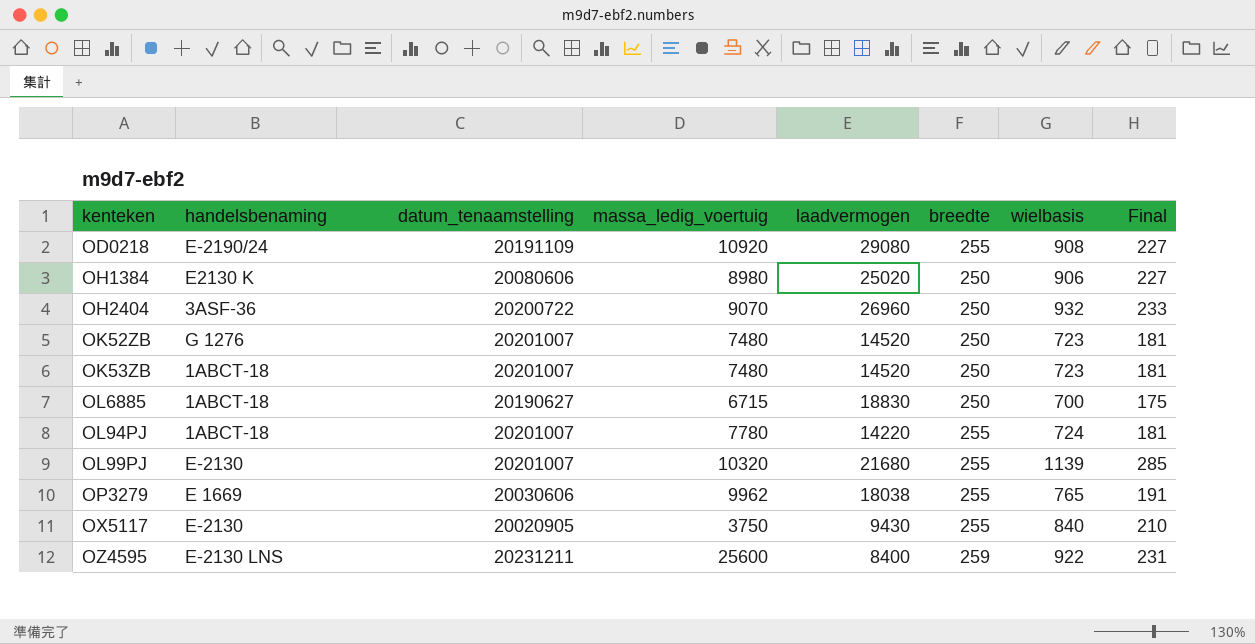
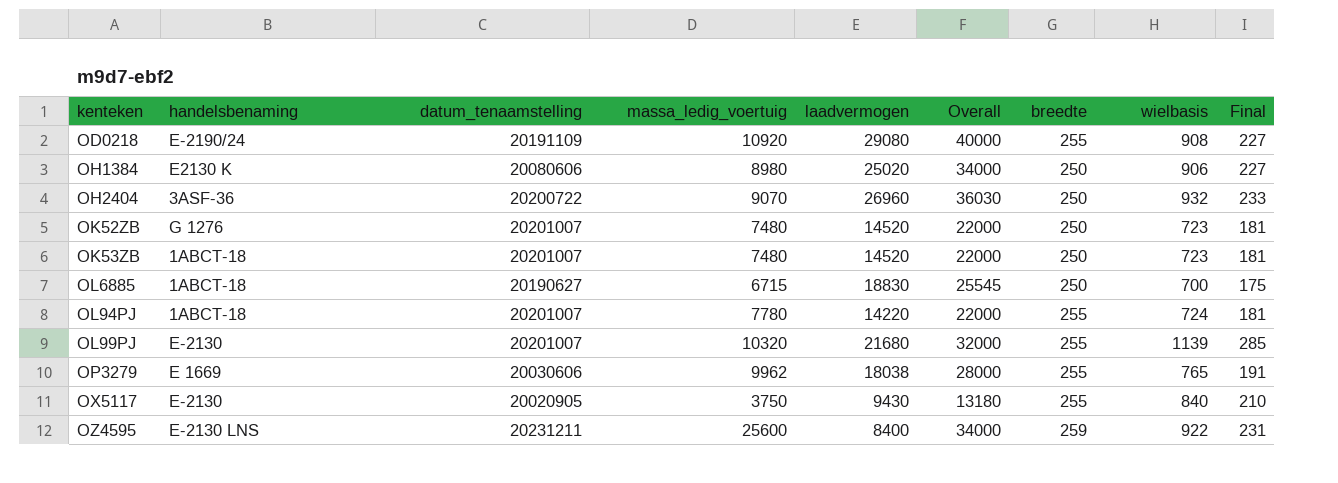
column Overall | formula: none -> [massa_ledig_voertuig] + [laadvermogen]

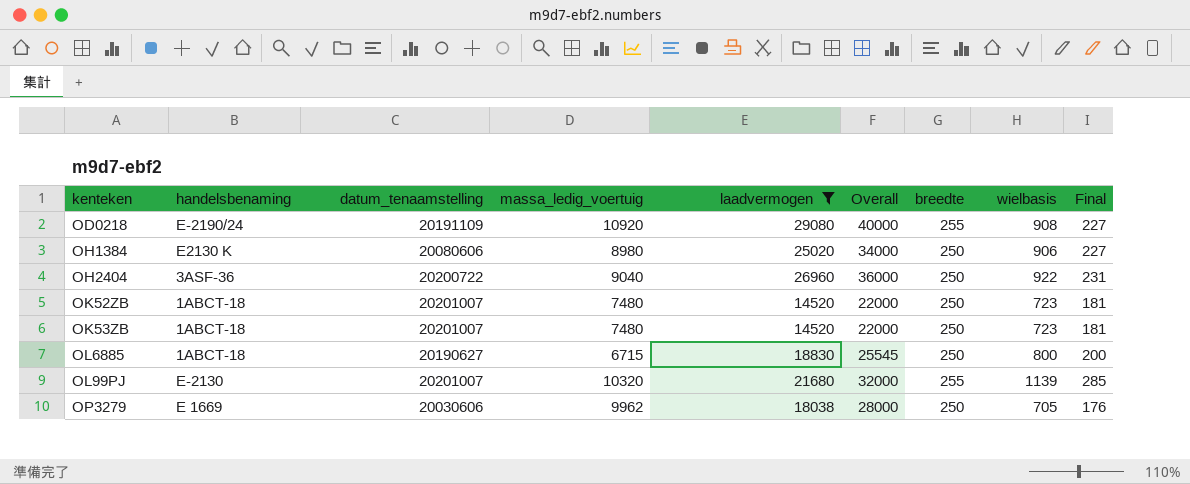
filter: none -> laadvermogen >= 14520
OH2404 | massa_ledig_voertuig: 9070 -> 9040
OH2404 | Overall: 36030 -> 36000
OH2404 | wielbasis: 932 -> 922
OH2404 | Final: 233 -> 231
OK52ZB | handelsbenaming: G 1276 -> 1ABCT-18
OL6885 | wielbasis: 700 -> 800
OL6885 | Final: 175 -> 200
OP3279 | breedte: 255 -> 250
OP3279 | wielbasis: 765 -> 705
OP3279 | Final: 191 -> 176

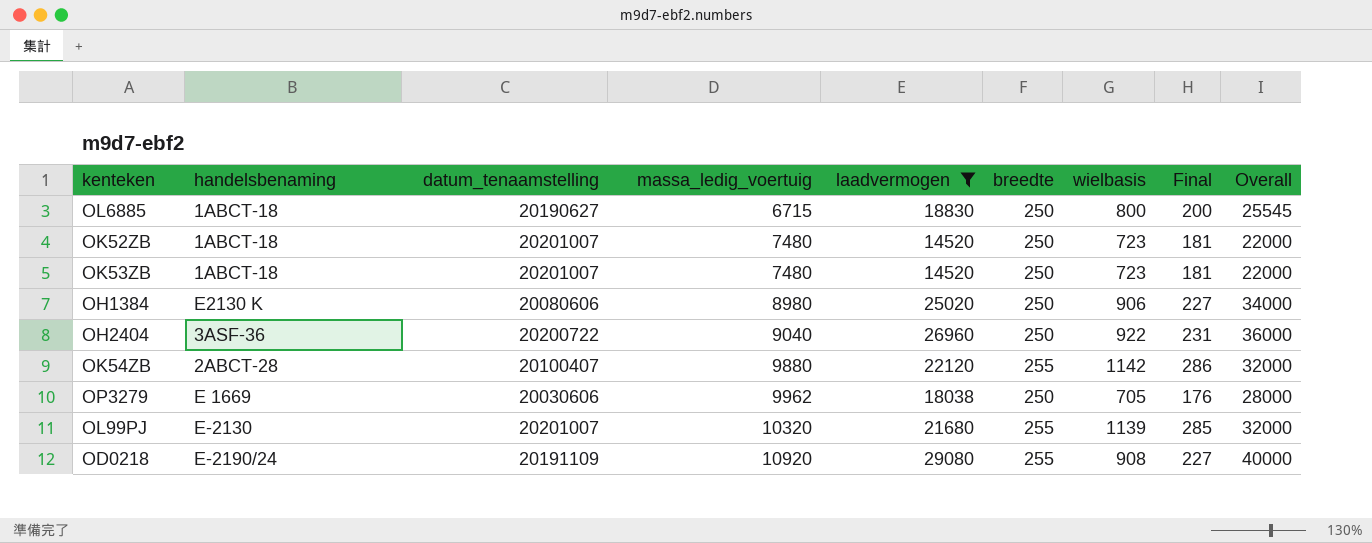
row order: none -> massa_ledig_voertuig ascending
column Overall | position: 6 -> 9
row OK54ZB: none -> 2ABCT-28 | 20100407 | 9880 | 22120 | 255 | 1142 | 286 | 32000

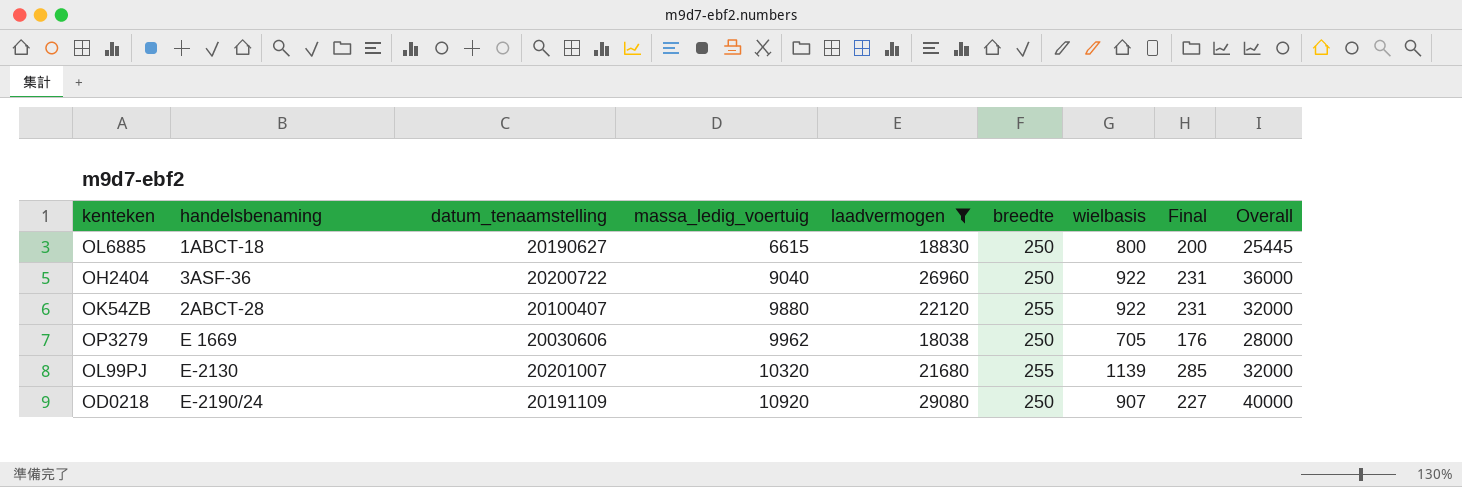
row OK52ZB: 1ABCT-18 | 20201007 | 7480 | 14520 | 250 | 723 | 181 | 22000 -> none
row OK53ZB: 1ABCT-18 | 20201007 | 7480 | 14520 | 250 | 723 | 181 | 22000 -> none
row OH1384: E2130 K | 20080606 | 8980 | 25020 | 250 | 906 | 227 | 34000 -> none
OL6885 | massa_ledig_voertuig: 6715 -> 6615
OL6885 | Overall: 25545 -> 25445
OK54ZB | wielbasis: 1142 -> 922
OK54ZB | Final: 286 -> 231
OD0218 | breedte: 255 -> 250
OD0218 | wielbasis: 908 -> 907

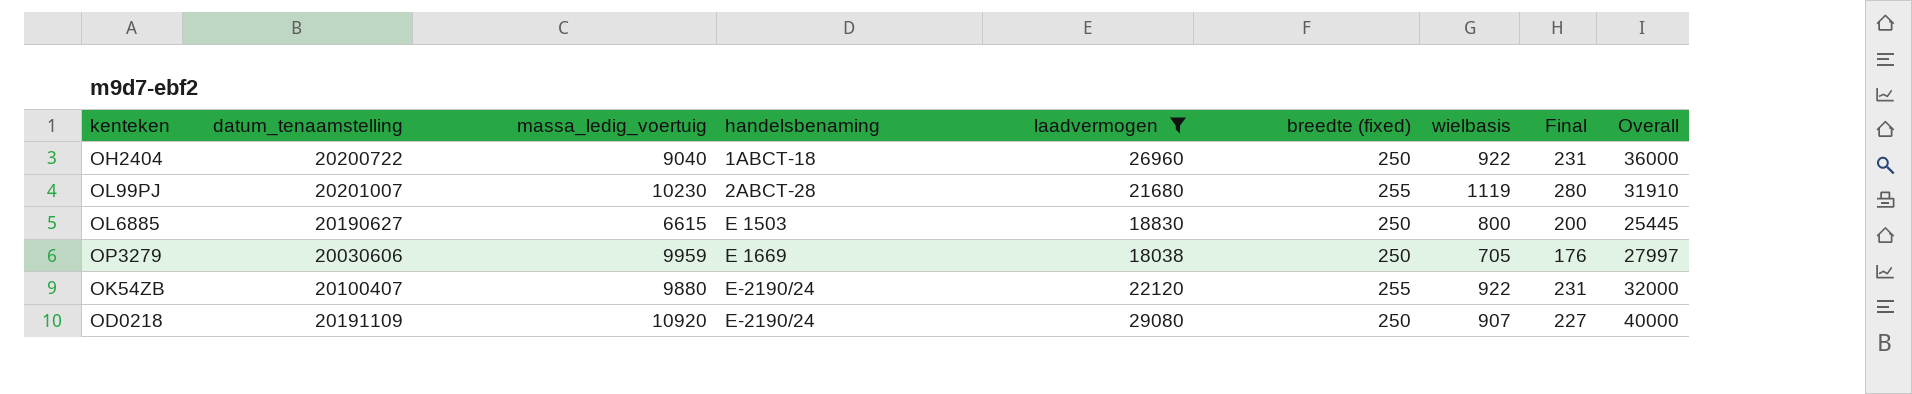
row order: massa_ledig_voertuig ascending -> handelsbenaming ascending
column handelsbenaming | position: 2 -> 4
column name: breedte -> breedte (fixed)
OH2404 | handelsbenaming: 3ASF-36 -> 1ABCT-18
OL99PJ | massa_ledig_voertuig: 10320 -> 10230
OL99PJ | handelsbenaming: E-2130 -> 2ABCT-28
OL99PJ | wielbasis: 1139 -> 1119
OL99PJ | Final: 285 -> 280
OL99PJ | Overall: 32000 -> 31910
OL6885 | handelsbenaming: 1ABCT-18 -> E 1503
OP3279 | massa_ledig_voertuig: 9962 -> 9959
OP3279 | Overall: 28000 -> 27997
OK54ZB | handelsbenaming: 2ABCT-28 -> E-2190/24

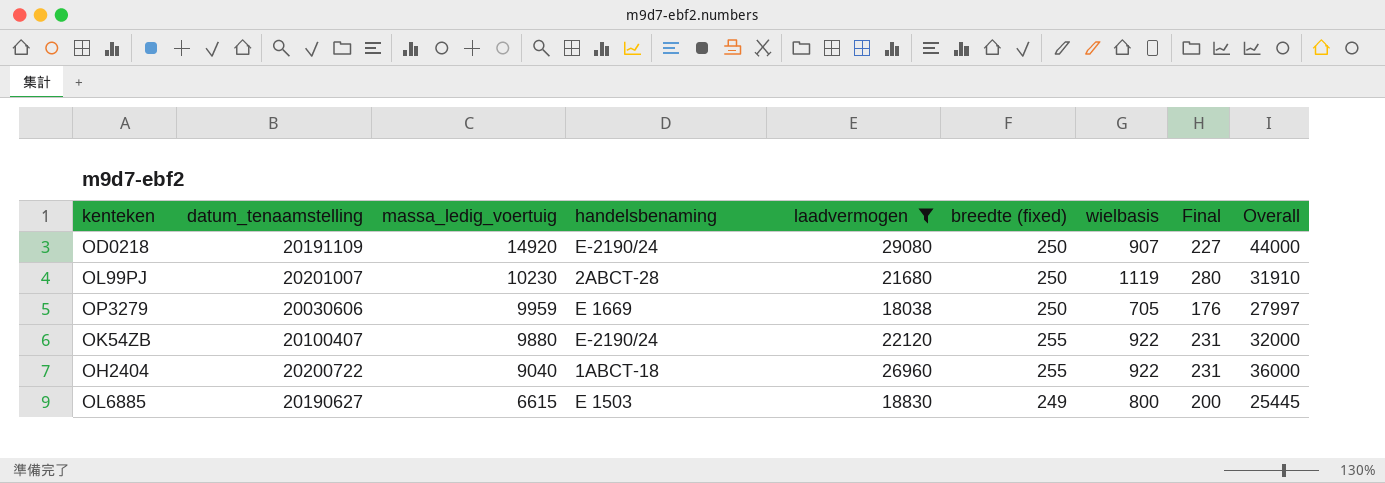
row order: handelsbenaming ascending -> massa_ledig_voertuig descending
OD0218 | massa_ledig_voertuig: 10920 -> 14920
OD0218 | Overall: 40000 -> 44000
OL99PJ | breedte (fixed): 255 -> 250
OH2404 | breedte (fixed): 250 -> 255
OL6885 | breedte (fixed): 250 -> 249

